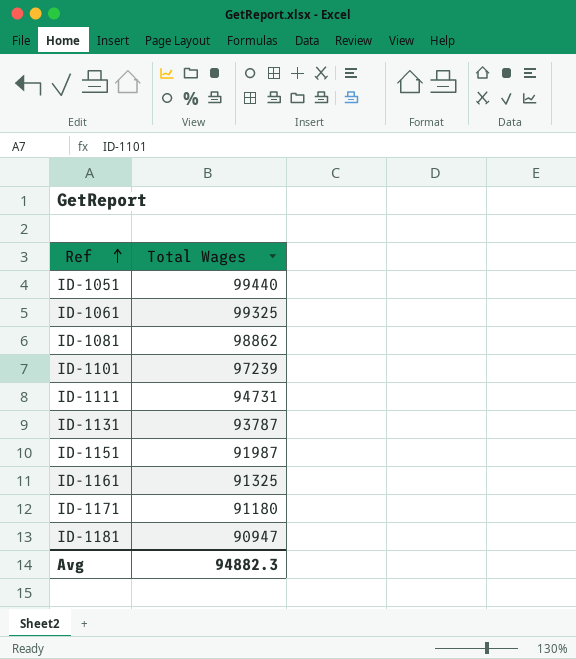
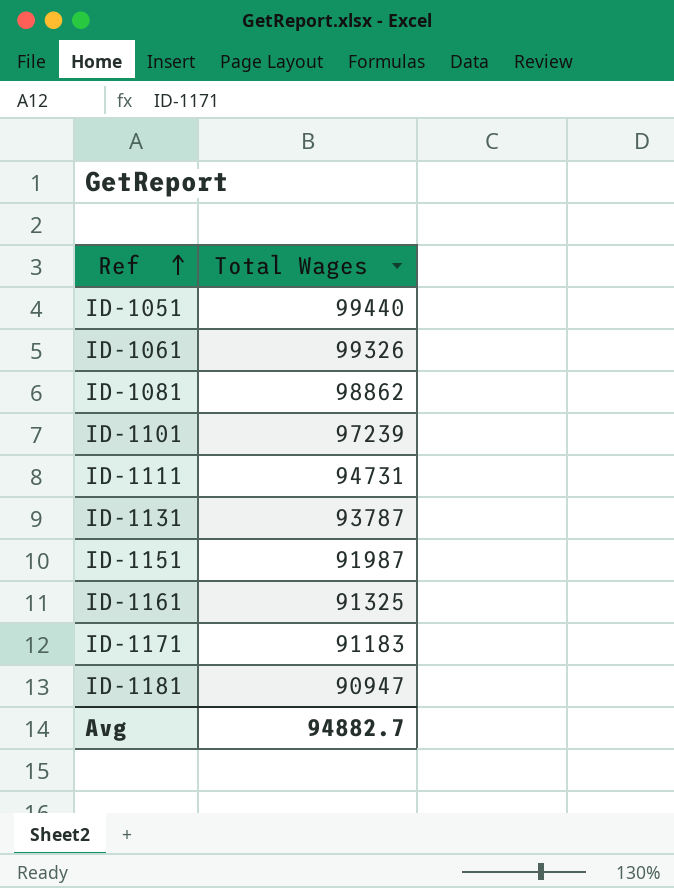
ID-1061 | Total Wages: 99325 -> 99326
ID-1171 | Total Wages: 91180 -> 91183
Avg | Total Wages: 94882.3 -> 94882.7

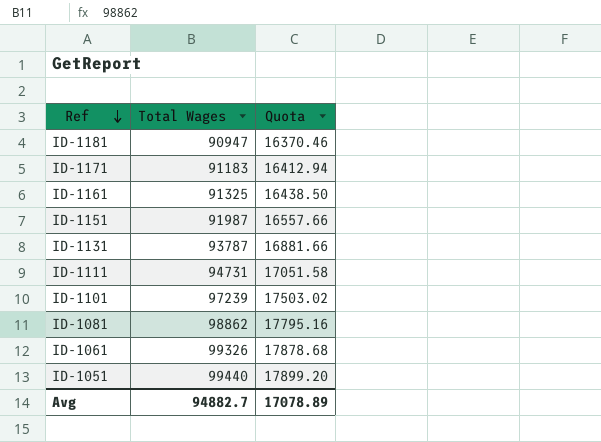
row order: Ref ascending -> Ref descending
column Quota | formula: none -> [Total Wages] * 0.18

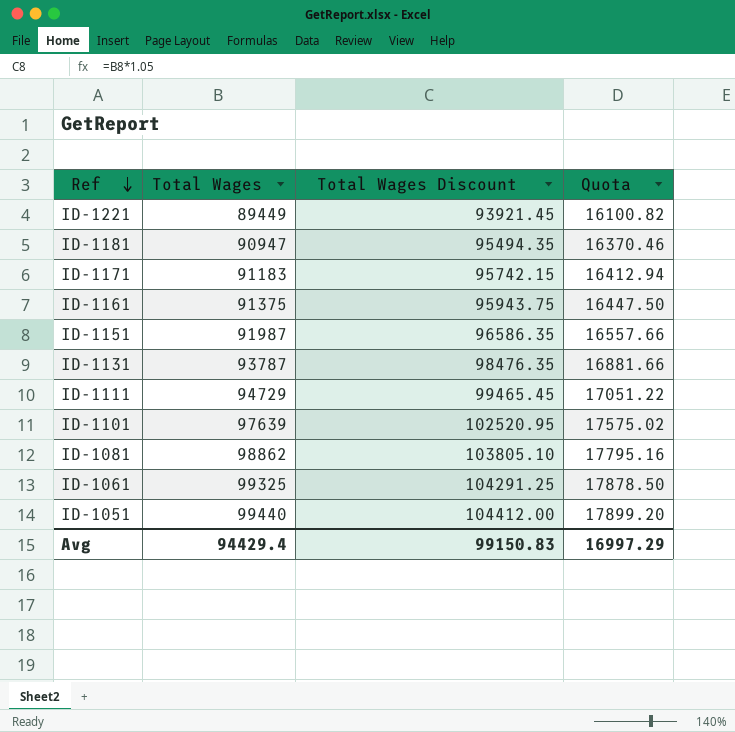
column Total Wages Discount | formula: none -> [Total Wages] * 1.05
row ID-1221: none -> 89449 | 93921.45 | 16100.82
ID-1161 | Total Wages: 91325 -> 91375
ID-1161 | Quota: 16438.50 -> 16447.50
ID-1111 | Total Wages: 94731 -> 94729
ID-1111 | Quota: 17051.58 -> 17051.22
ID-1101 | Total Wages: 97239 -> 97639
ID-1101 | Quota: 17503.02 -> 17575.02
ID-1061 | Total Wages: 99326 -> 99325
ID-1061 | Quota: 17878.68 -> 17878.50
Avg | Total Wages: 94882.7 -> 94429.4
Avg | Quota: 17078.89 -> 16997.29

